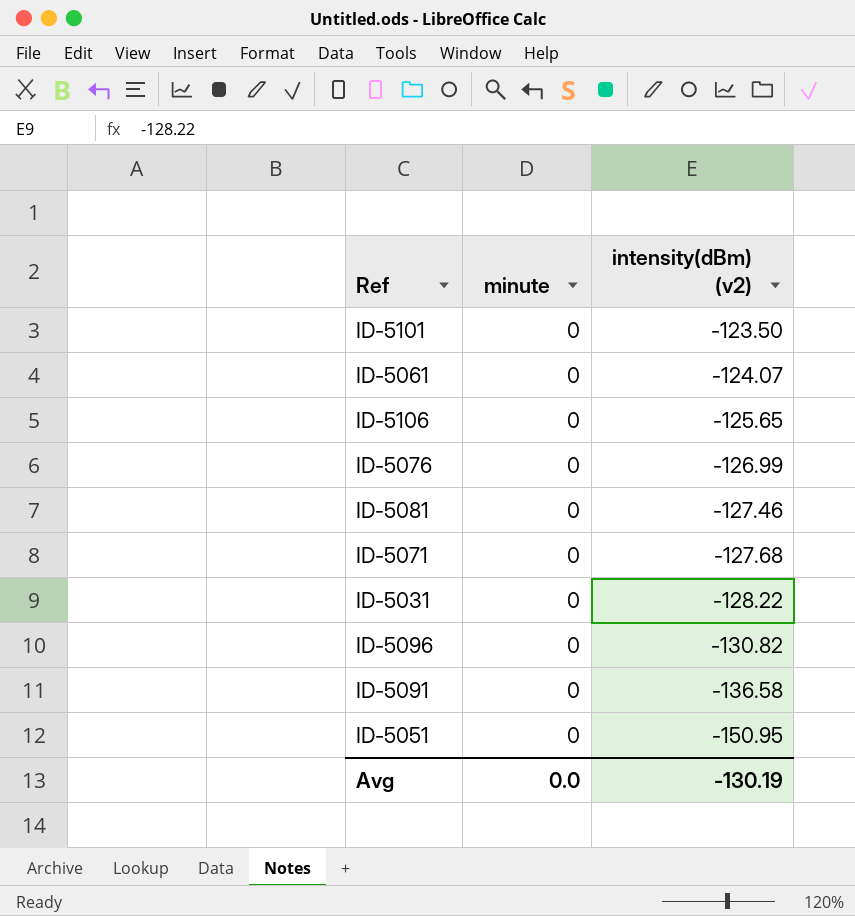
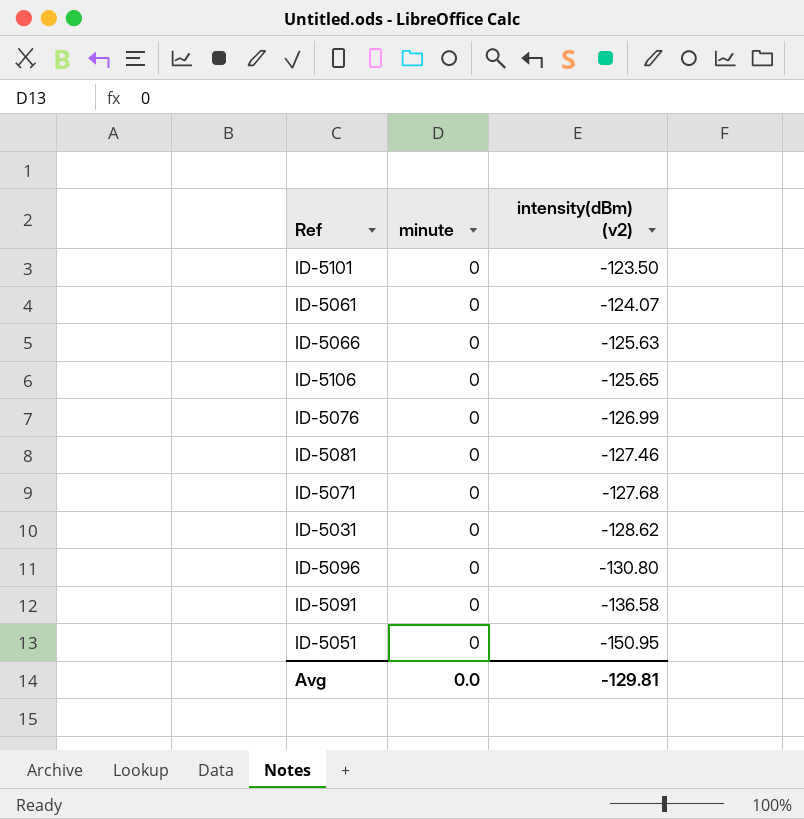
row ID-5066: none -> 0 | -125.63
ID-5031 | intensity(dBm) (v2): -128.22 -> -128.62
ID-5096 | intensity(dBm) (v2): -130.82 -> -130.80
Avg | intensity(dBm) (v2): -130.19 -> -129.81

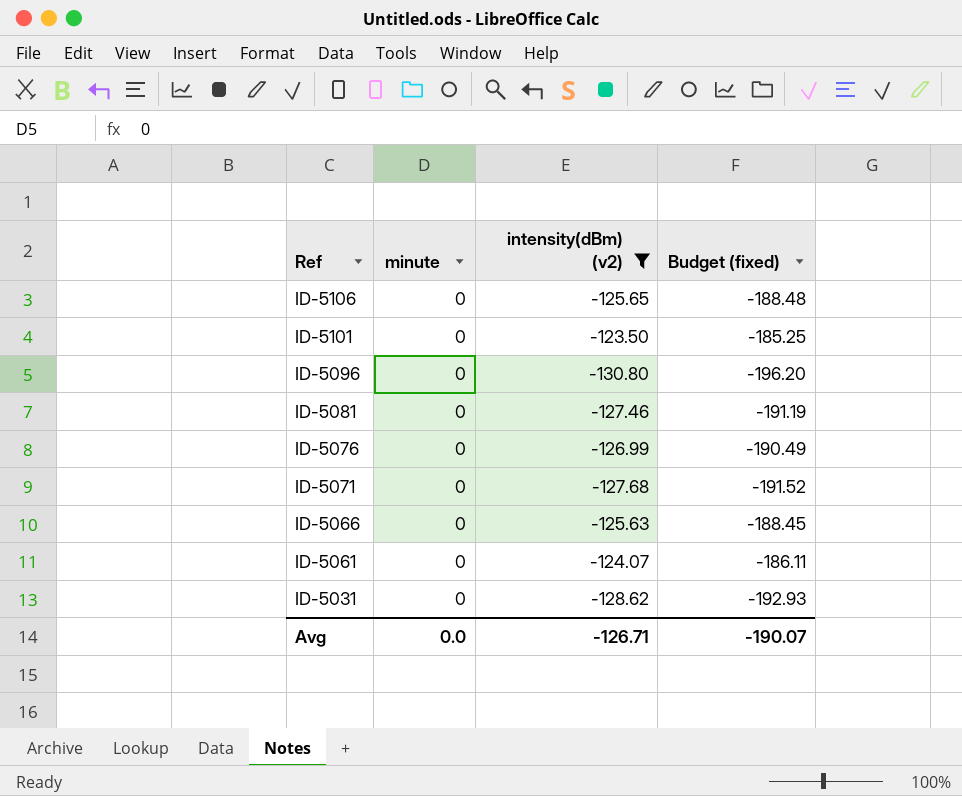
filter: none -> intensity(dBm) (v2) >= -130.80
row order: intensity(dBm) (v2) descending -> Ref descending
column Budget (fixed) | formula: none -> [intensity(dBm) (v2)] * 1.5
Avg | intensity(dBm) (v2): -129.81 -> -126.71

